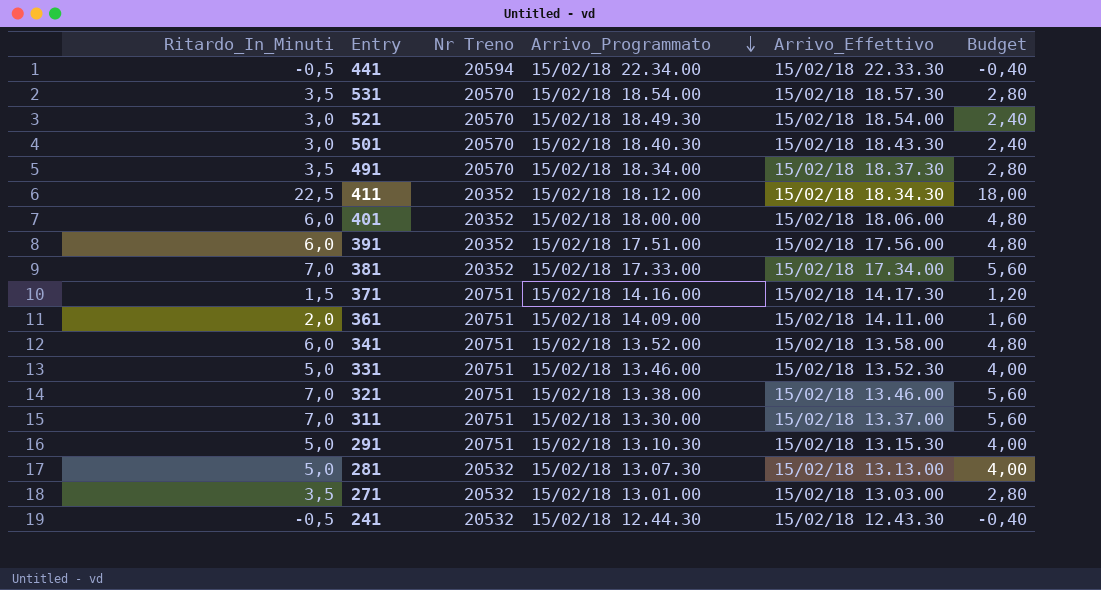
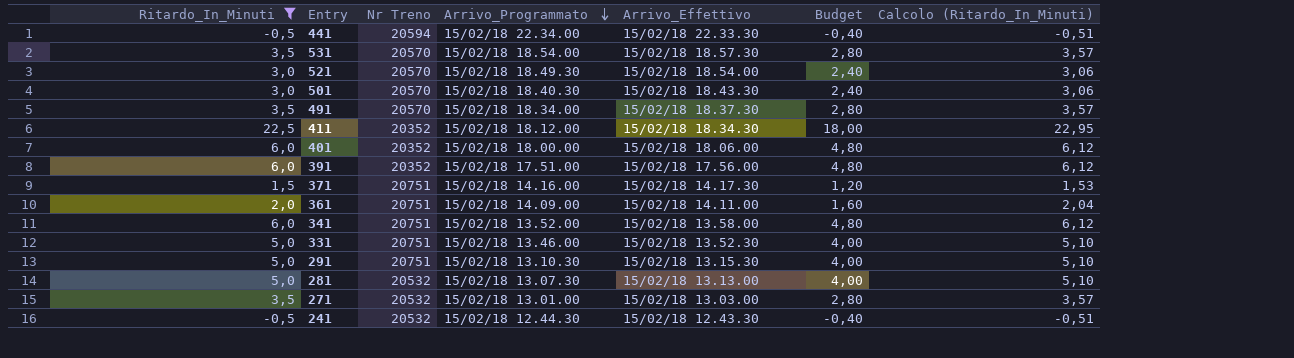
filter: none -> Ritardo_In_Minuti != 7,0
column Calcolo (Ritardo_In_Minuti) | formula: none -> [Ritardo_In_Minuti] * 1,02

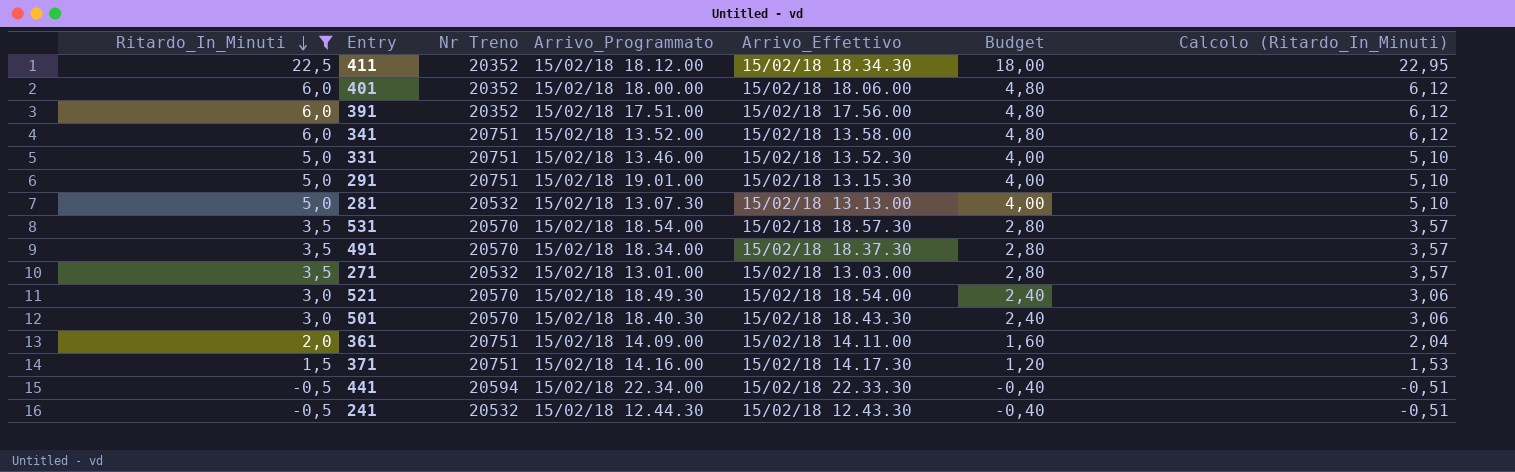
row order: Arrivo_Programmato descending -> Ritardo_In_Minuti descending
291 | Arrivo_Programmato: 15/02/18 13.10.30 -> 15/02/18 19.01.00

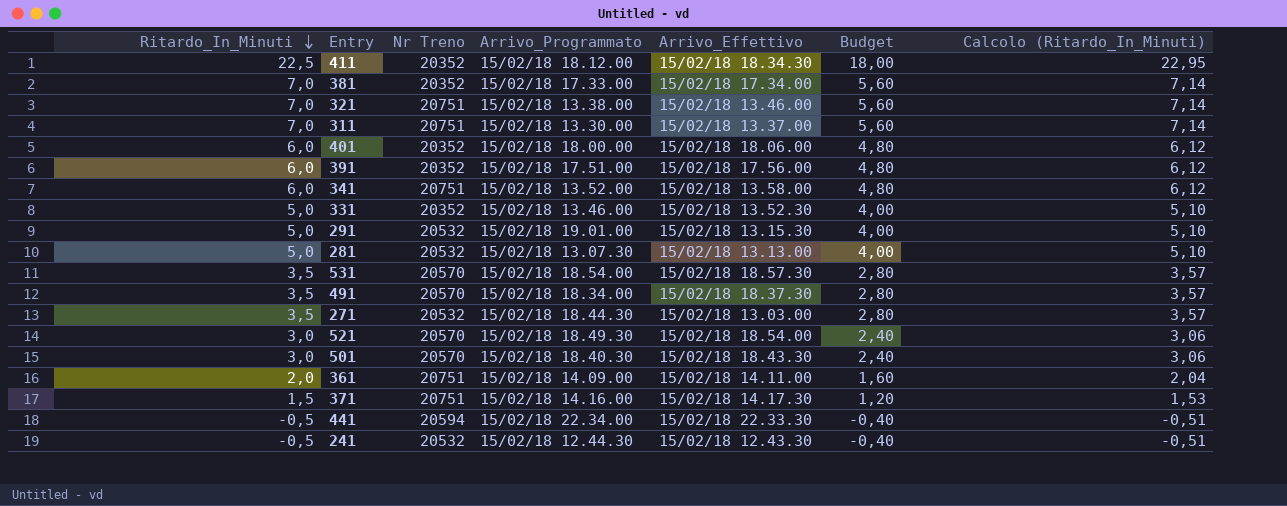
filter: Ritardo_In_Minuti != 7,0 -> none
331 | Nr Treno: 20751 -> 20352
291 | Nr Treno: 20751 -> 20532
271 | Arrivo_Programmato: 15/02/18 13.01.00 -> 15/02/18 18.44.30

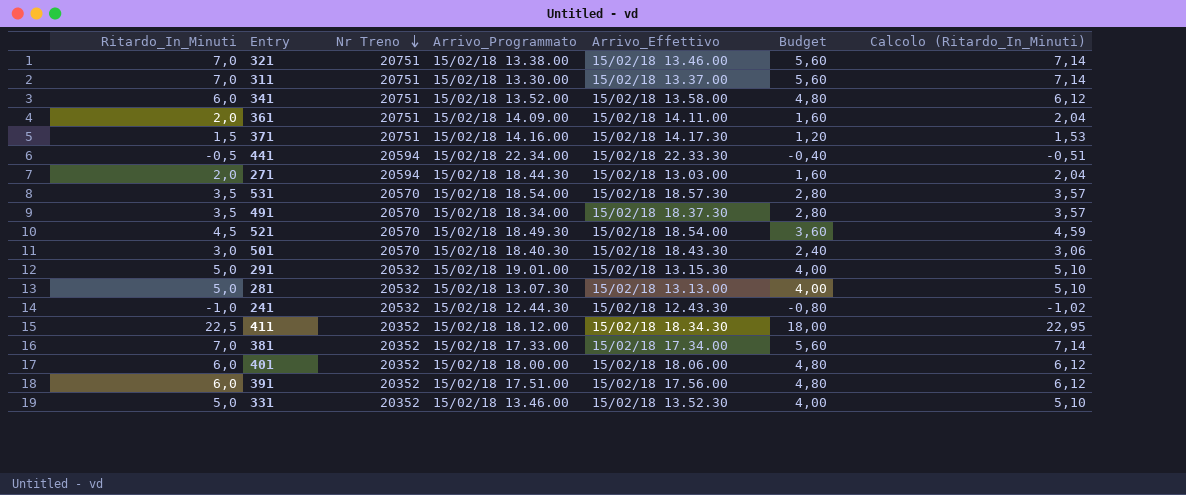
row order: Ritardo_In_Minuti descending -> Nr Treno descending
271 | Ritardo_In_Minuti: 3,5 -> 2,0
271 | Nr Treno: 20532 -> 20594
271 | Budget: 2,80 -> 1,60
271 | Calcolo (Ritardo_In_Minuti): 3,57 -> 2,04
521 | Ritardo_In_Minuti: 3,0 -> 4,5
521 | Budget: 2,40 -> 3,60
521 | Calcolo (Ritardo_In_Minuti): 3,06 -> 4,59
241 | Ritardo_In_Minuti: -0,5 -> -1,0
241 | Budget: -0,40 -> -0,80
241 | Calcolo (Ritardo_In_Minuti): -0,51 -> -1,02

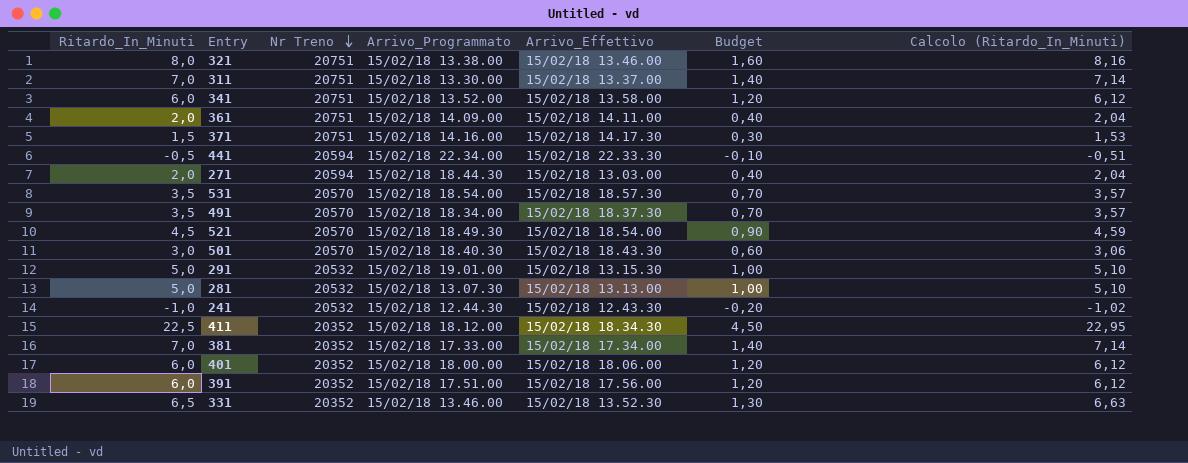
column Budget | formula: [Ritardo_In_Minuti] * 0,8 -> [Ritardo_In_Minuti] * 0,2
321 | Ritardo_In_Minuti: 7,0 -> 8,0
321 | Calcolo (Ritardo_In_Minuti): 7,14 -> 8,16
331 | Ritardo_In_Minuti: 5,0 -> 6,5
331 | Calcolo (Ritardo_In_Minuti): 5,10 -> 6,63

